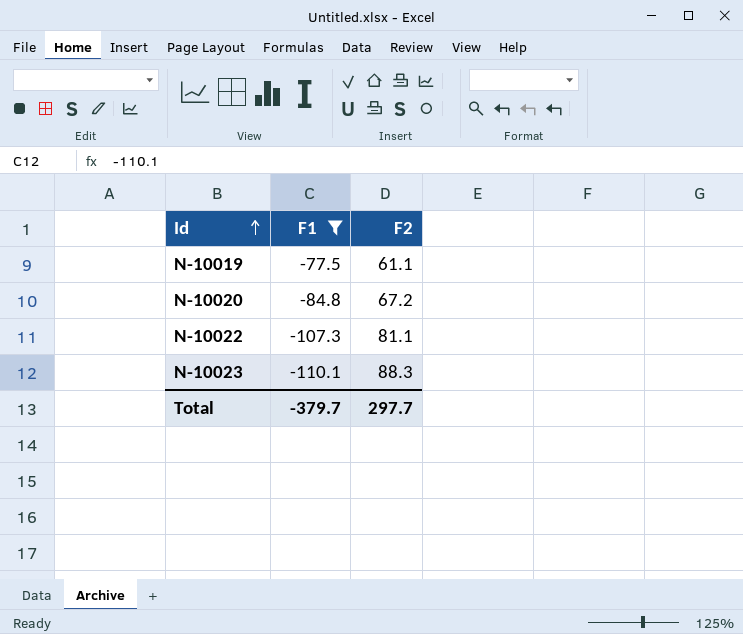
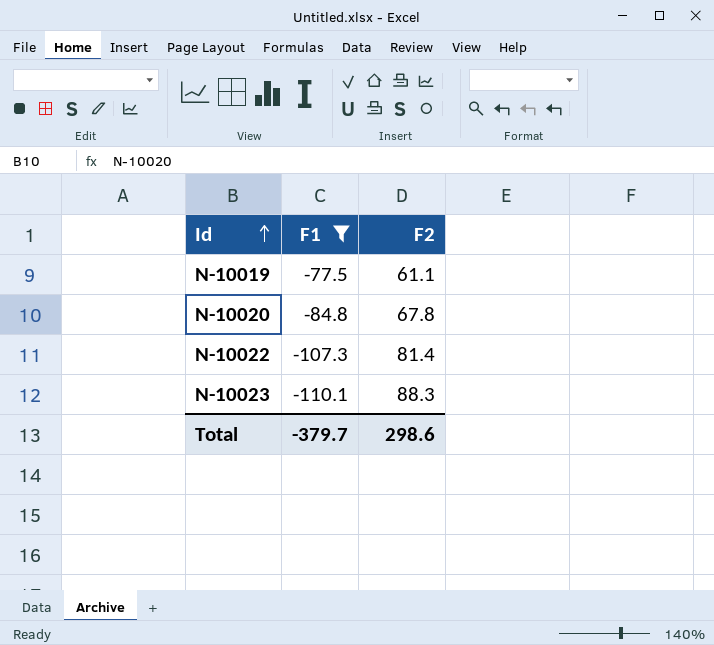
N-10020 | F2: 67.2 -> 67.8
N-10022 | F2: 81.1 -> 81.4
Total | F2: 297.7 -> 298.6

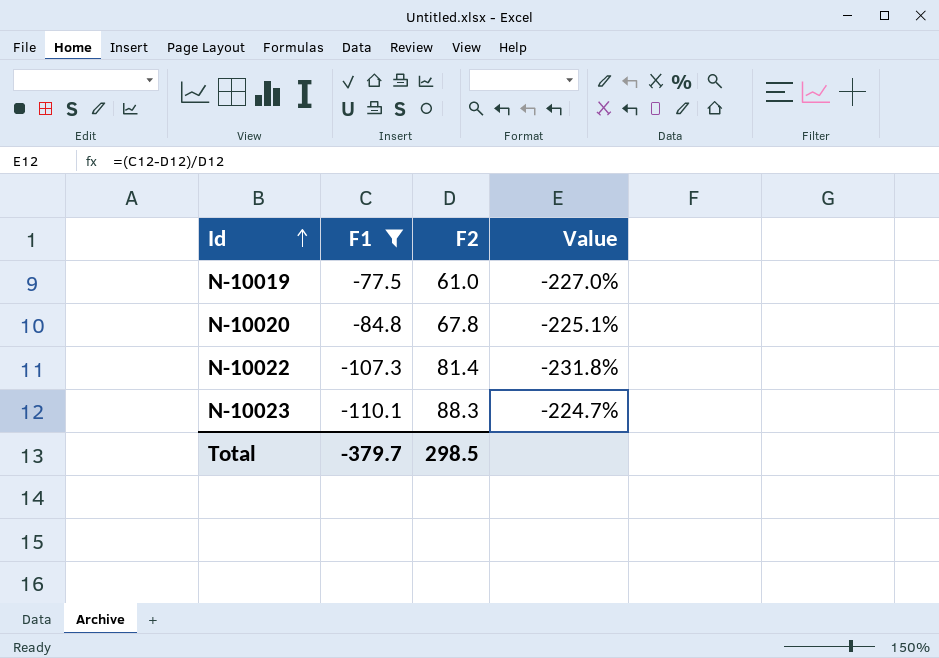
column Value | formula: none -> ([F1] - [F2]) / [F2]
N-10019 | F2: 61.1 -> 61.0
Total | F2: 298.6 -> 298.5

